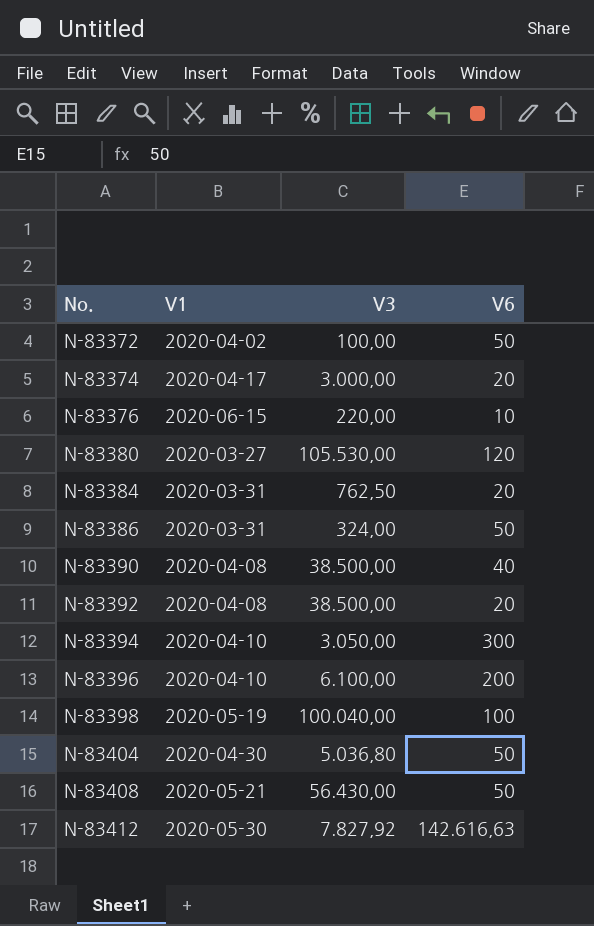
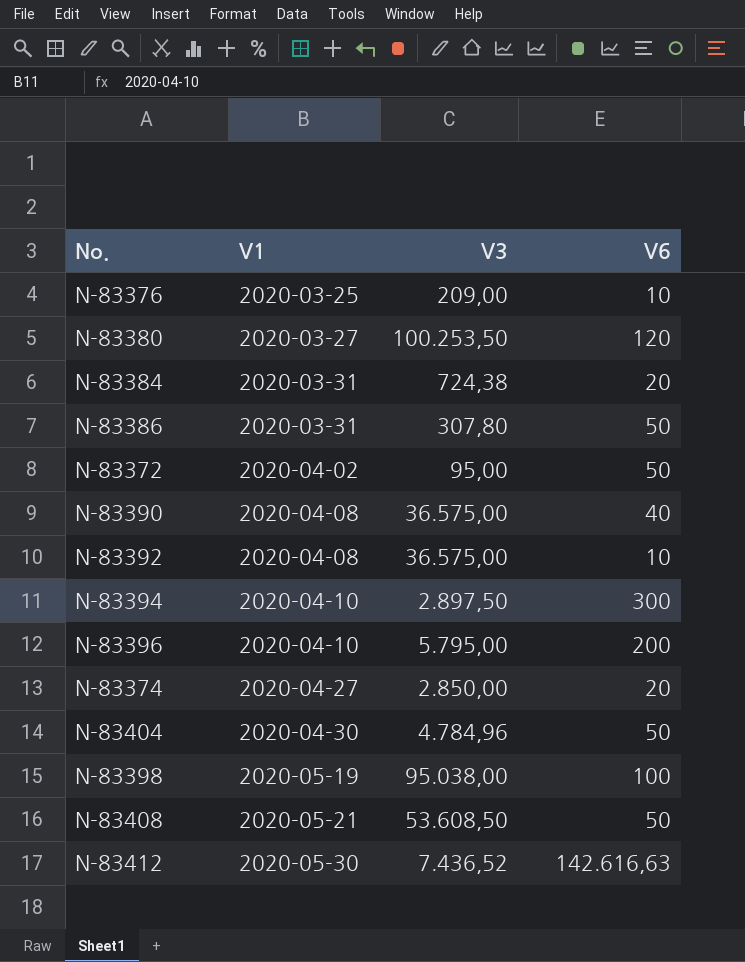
row order: No. ascending -> V1 ascending
N-83376 | V1: 2020-06-15 -> 2020-03-25
N-83376 | V3: 220,00 -> 209,00
N-83380 | V3: 105.530,00 -> 100.253,50
N-83384 | V3: 762,50 -> 724,38
N-83386 | V3: 324,00 -> 307,80
N-83372 | V3: 100,00 -> 95,00
N-83390 | V3: 38.500,00 -> 36.575,00
N-83392 | V3: 38.500,00 -> 36.575,00
N-83392 | V6: 20 -> 10
N-83394 | V3: 3.050,00 -> 2.897,50
N-83396 | V3: 6.100,00 -> 5.795,00
N-83374 | V1: 2020-04-17 -> 2020-04-27
N-83374 | V3: 3.000,00 -> 2.850,00
N-83404 | V3: 5.036,80 -> 4.784,96
N-83398 | V3: 100.040,00 -> 95.038,00
N-83408 | V3: 56.430,00 -> 53.608,50
N-83412 | V3: 7.827,92 -> 7.436,52

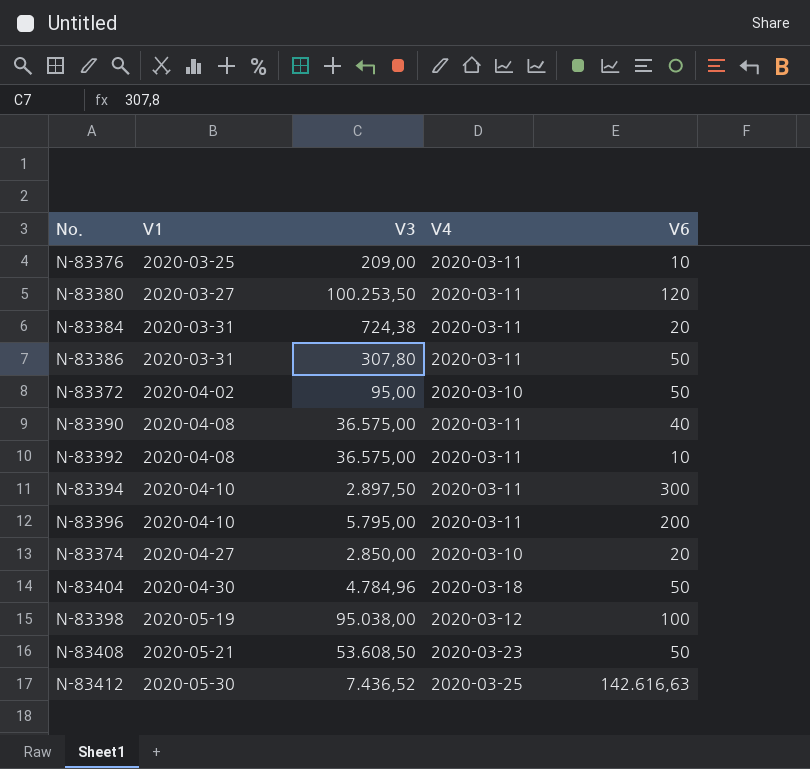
column V4 | position: none -> 4

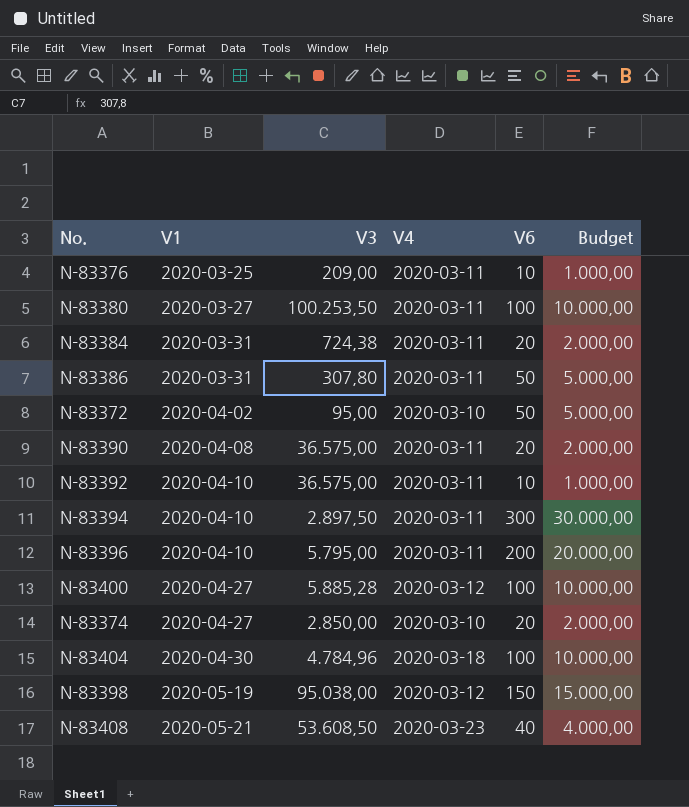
column Budget | formula: none -> [V6] * 100
row N-83412: 2020-05-30 | 7.436,52 | 2020-03-25 | 142.616,63 -> none
N-83380 | V6: 120 -> 100
N-83390 | V6: 40 -> 20
N-83392 | V1: 2020-04-08 -> 2020-04-10
row N-83400: none -> 2020-04-27 | 5.885,28 | 2020-03-12 | 100 | 10.000,00
N-83404 | V6: 50 -> 100
N-83398 | V6: 100 -> 150
N-83408 | V6: 50 -> 40

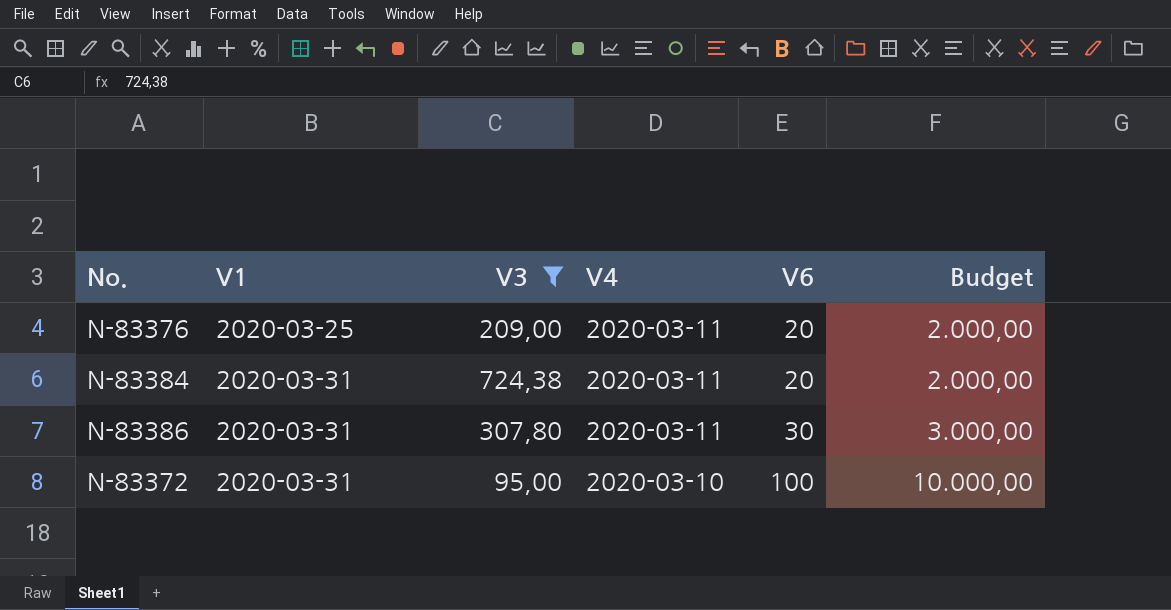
filter: none -> V3 <= 724,38
N-83376 | V6: 10 -> 20
N-83376 | Budget: 1.000,00 -> 2.000,00
N-83386 | V6: 50 -> 30
N-83386 | Budget: 5.000,00 -> 3.000,00
N-83372 | V1: 2020-04-02 -> 2020-03-31
N-83372 | V6: 50 -> 100
N-83372 | Budget: 5.000,00 -> 10.000,00

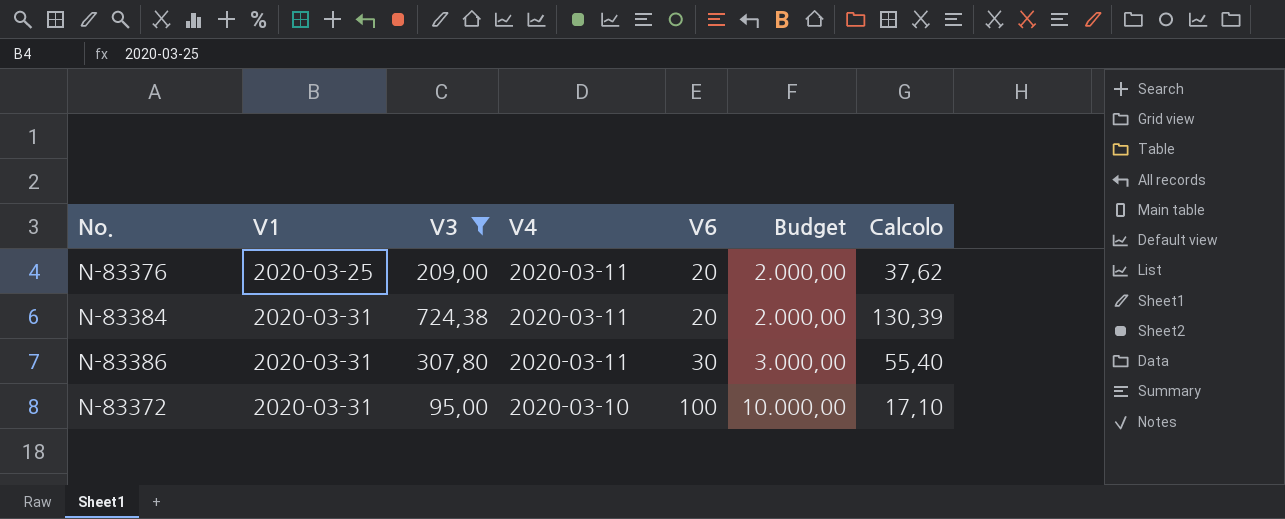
column Calcolo | formula: none -> [V3] * 0,18

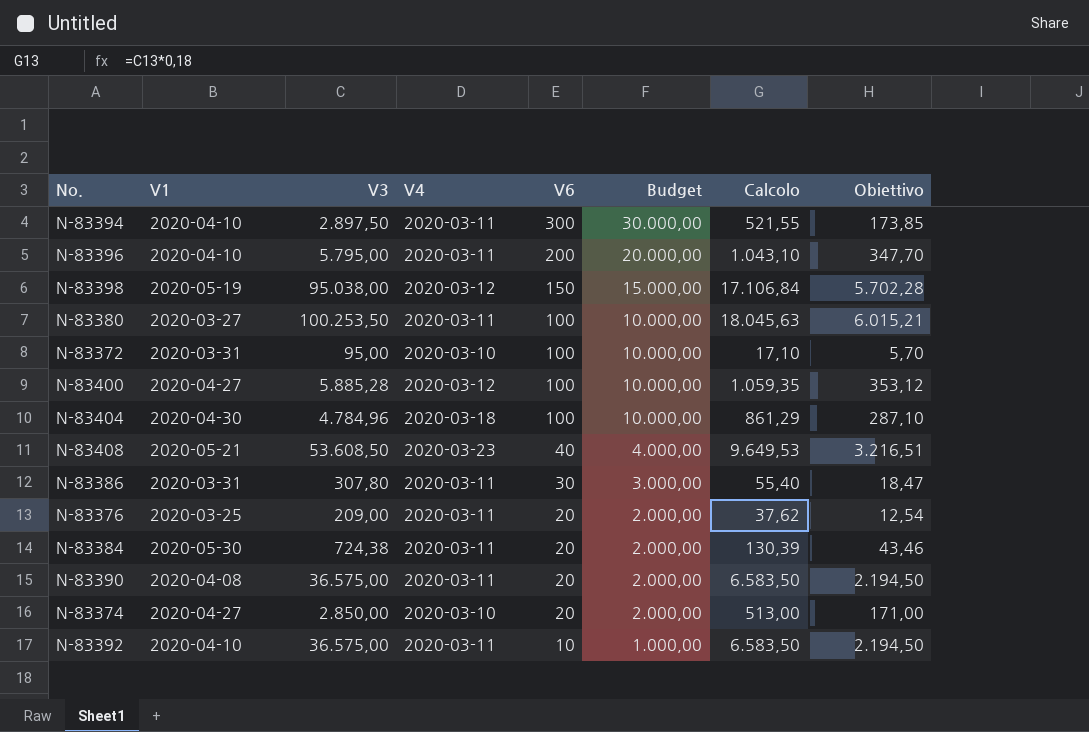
filter: V3 <= 724,38 -> none
row order: V1 ascending -> V6 descending
column Obiettivo | formula: none -> [V3] * 0,06
N-83384 | V1: 2020-03-31 -> 2020-05-30

